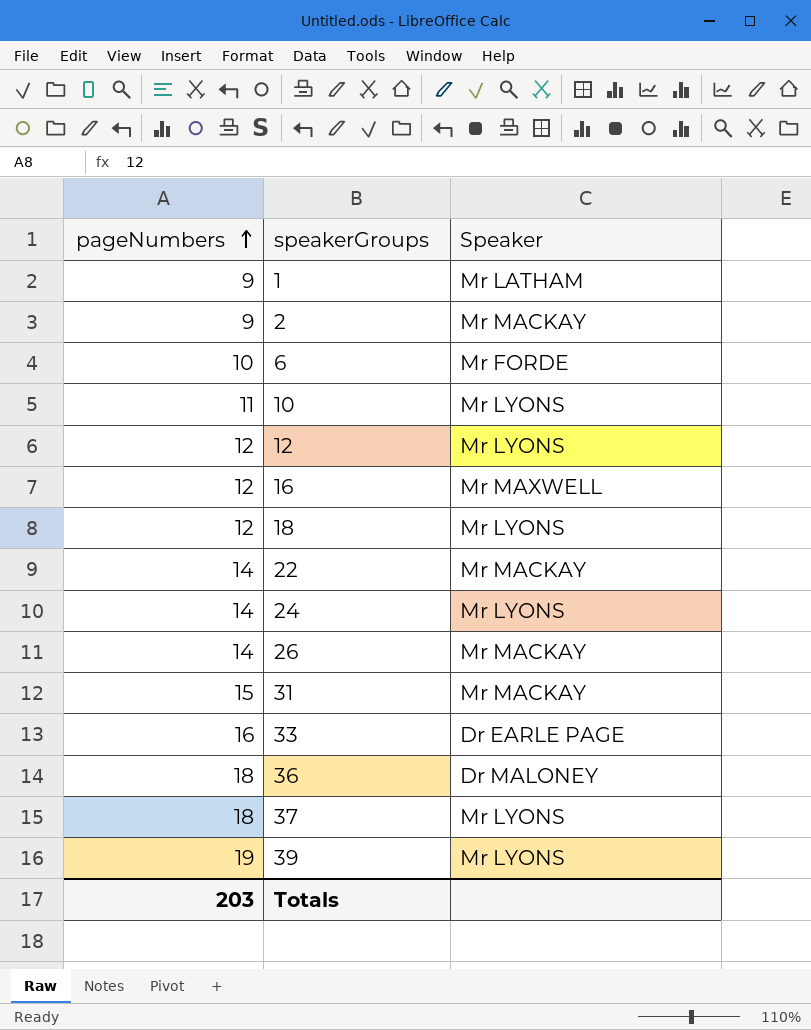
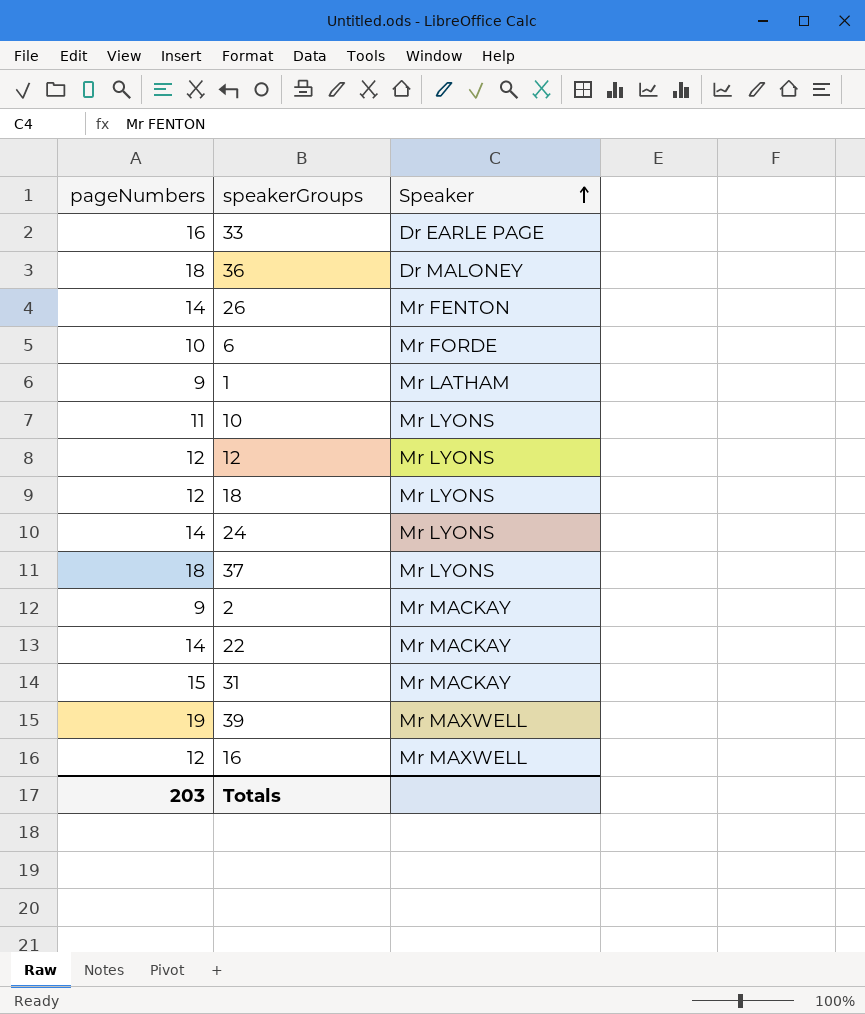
row order: pageNumbers ascending -> Speaker ascending
26 | Speaker: Mr MACKAY -> Mr FENTON
39 | Speaker: Mr LYONS -> Mr MAXWELL

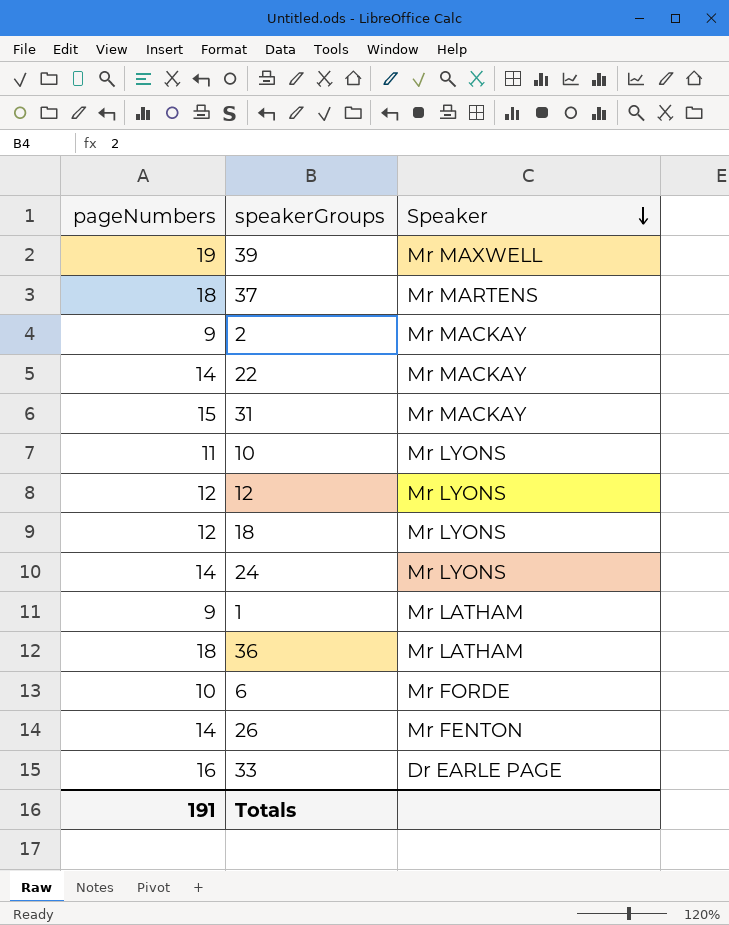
row order: Speaker ascending -> Speaker descending
row 16: 12 | Mr MAXWELL -> none
37 | Speaker: Mr LYONS -> Mr MARTENS
36 | Speaker: Dr MALONEY -> Mr LATHAM
Totals | pageNumbers: 203 -> 191

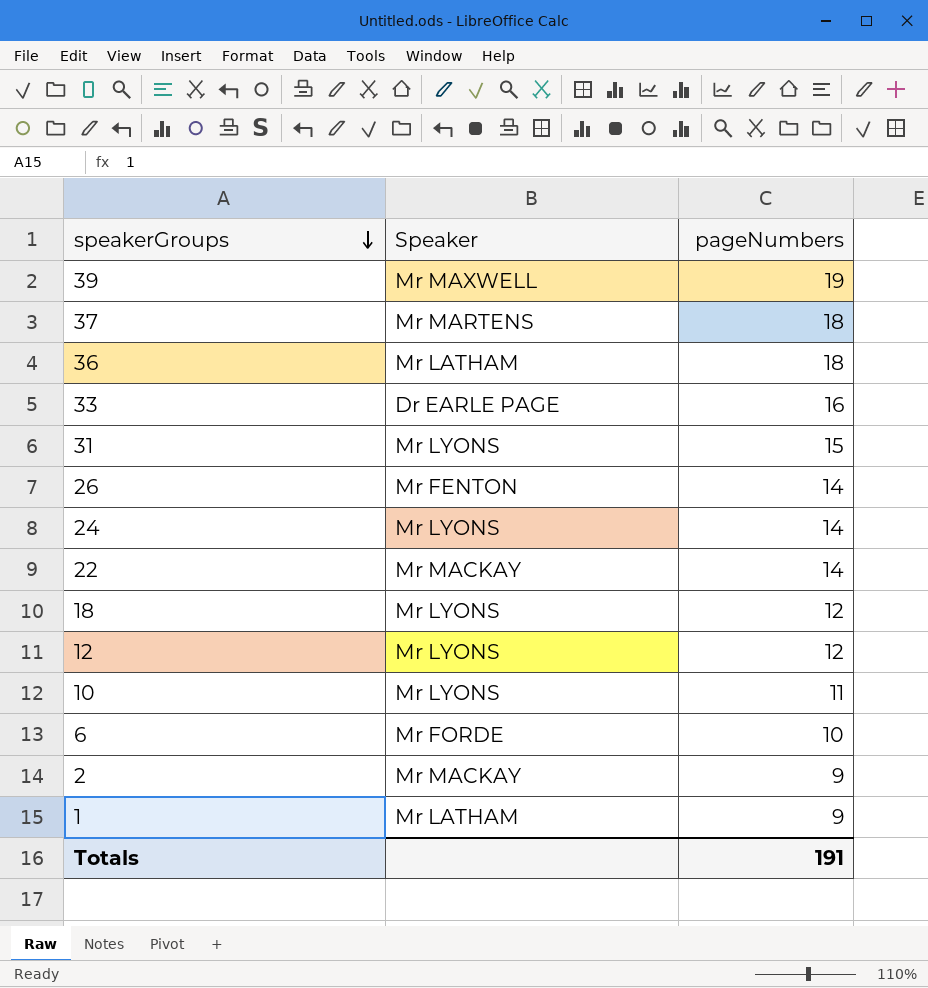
row order: Speaker descending -> speakerGroups descending
column pageNumbers | position: 1 -> 3
31 | Speaker: Mr MACKAY -> Mr LYONS

